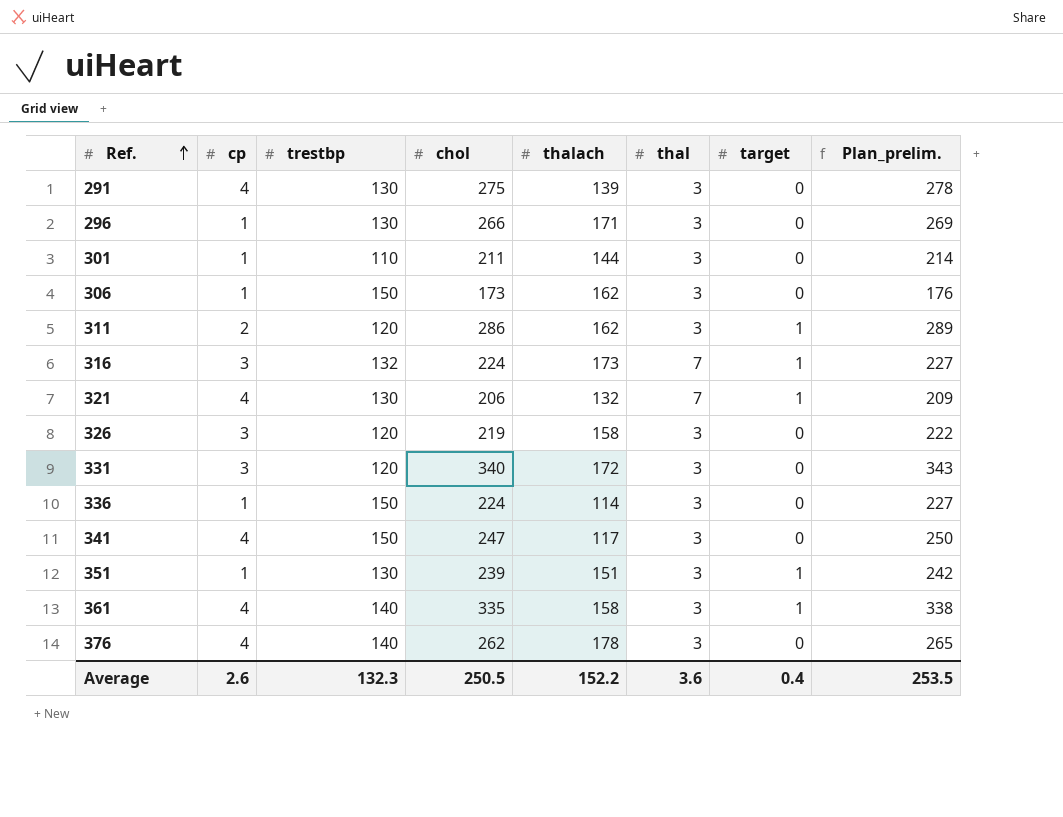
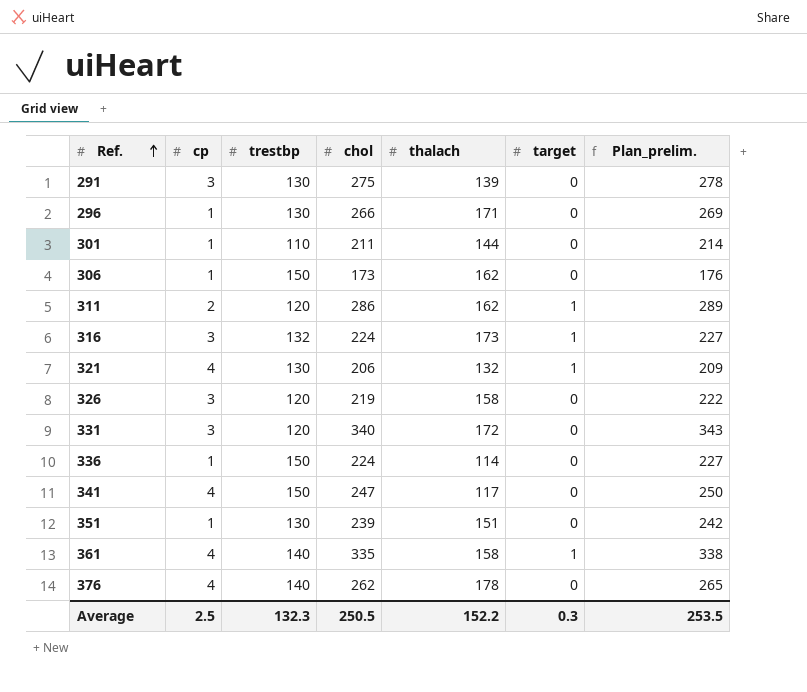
column thal | position: 6 -> none
291 | cp: 4 -> 3
351 | target: 1 -> 0
Average | cp: 2.6 -> 2.5
Average | target: 0.4 -> 0.3

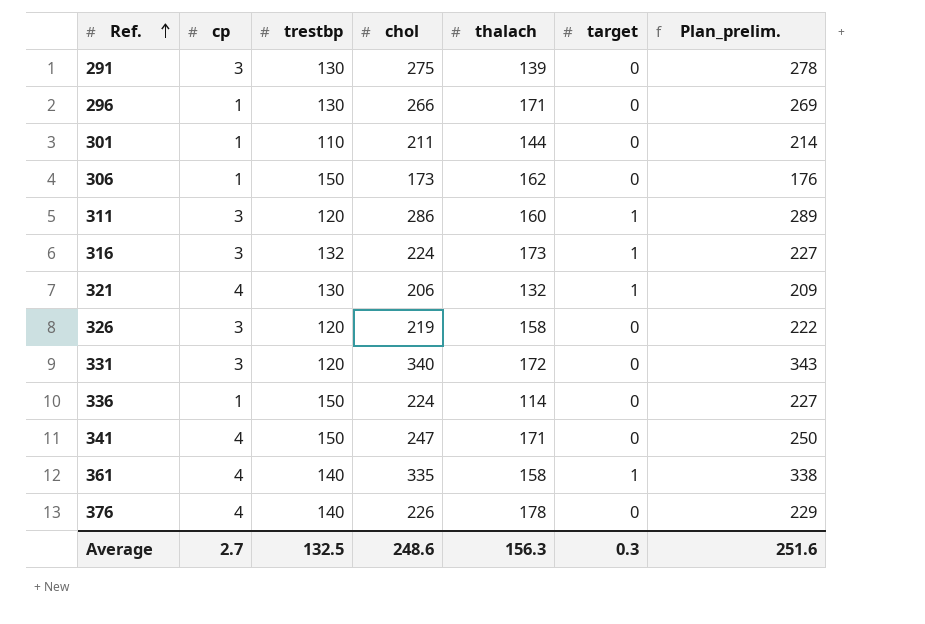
row 351: 1 | 130 | 239 | 151 | 0 | 242 -> none
311 | cp: 2 -> 3
311 | thalach: 162 -> 160
341 | thalach: 117 -> 171
376 | chol: 262 -> 226
376 | Plan_prelim.: 265 -> 229
Average | cp: 2.5 -> 2.7
Average | trestbp: 132.3 -> 132.5
Average | chol: 250.5 -> 248.6
Average | thalach: 152.2 -> 156.3
Average | Plan_prelim.: 253.5 -> 251.6

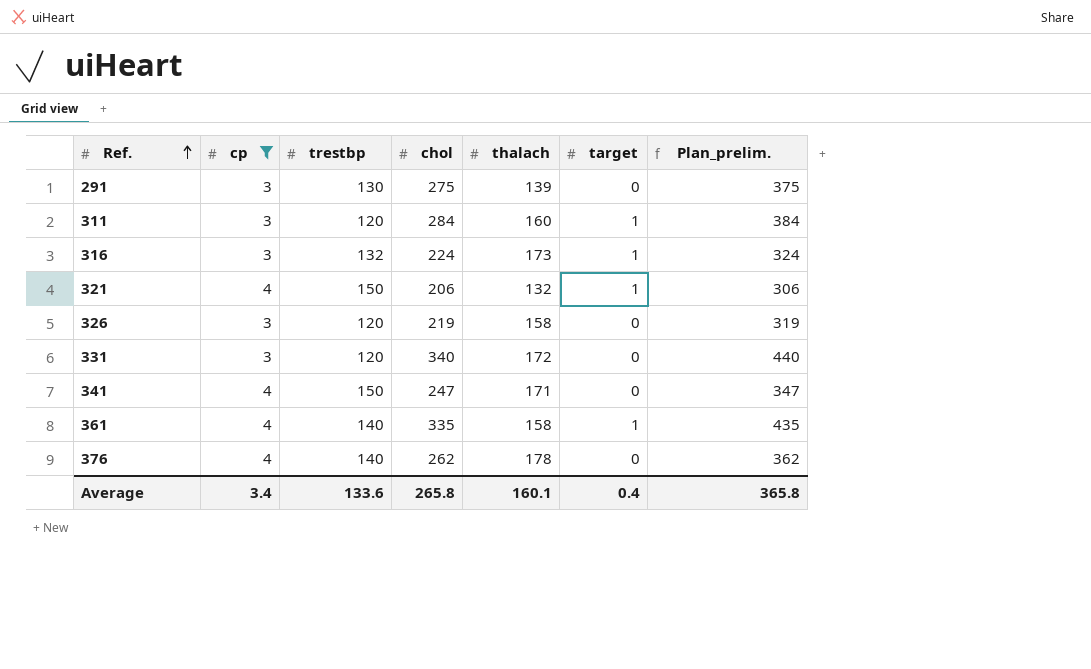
filter: none -> cp != 1
column Plan_prelim. | formula: [chol] + 3 -> [chol] + 100
311 | chol: 286 -> 284
321 | trestbp: 130 -> 150
376 | chol: 226 -> 262
Average | cp: 2.7 -> 3.4
Average | trestbp: 132.5 -> 133.6
Average | chol: 248.6 -> 265.8
Average | thalach: 156.3 -> 160.1
Average | target: 0.3 -> 0.4
Average | Plan_prelim.: 251.6 -> 365.8

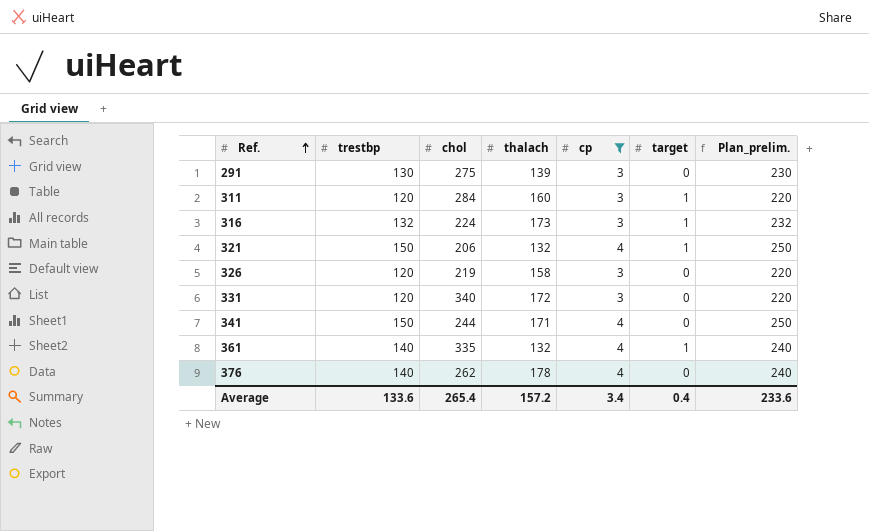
column cp | position: 2 -> 5
column Plan_prelim. | formula: [chol] + 100 -> [trestbp] + 100
341 | chol: 247 -> 244
361 | thalach: 158 -> 132
Average | chol: 265.8 -> 265.4
Average | thalach: 160.1 -> 157.2
Average | Plan_prelim.: 365.8 -> 233.6

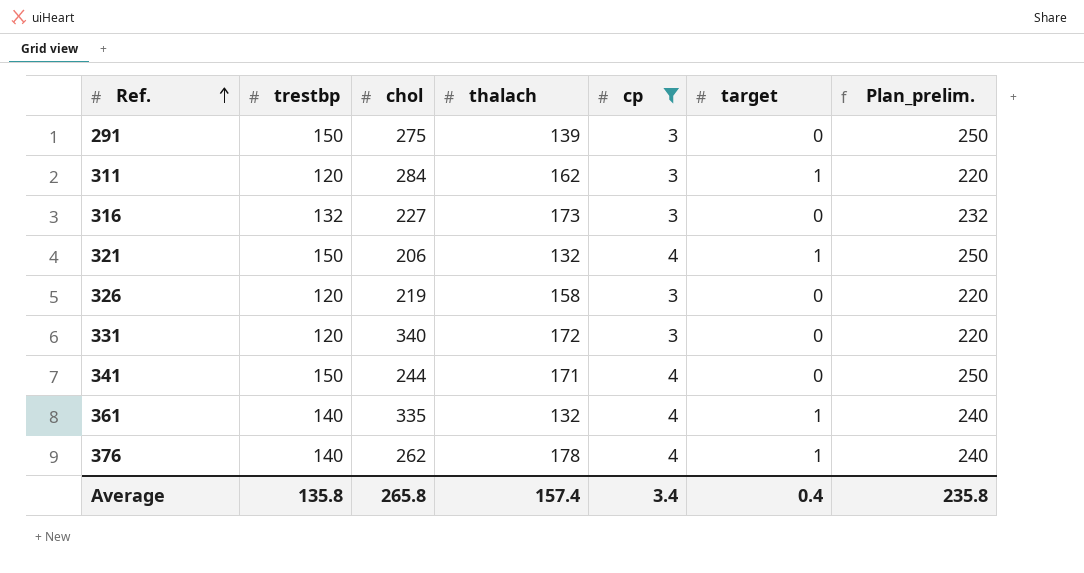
291 | trestbp: 130 -> 150
291 | Plan_prelim.: 230 -> 250
311 | thalach: 160 -> 162
316 | chol: 224 -> 227
316 | target: 1 -> 0
376 | target: 0 -> 1
Average | trestbp: 133.6 -> 135.8
Average | chol: 265.4 -> 265.8
Average | thalach: 157.2 -> 157.4
Average | Plan_prelim.: 233.6 -> 235.8

